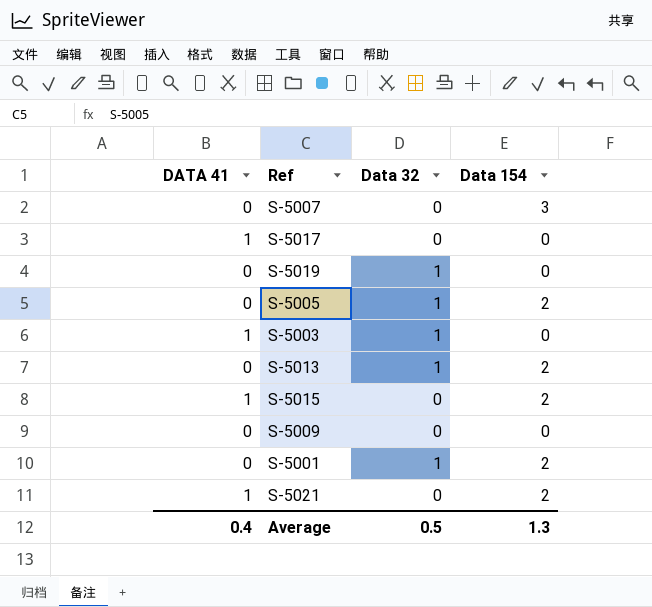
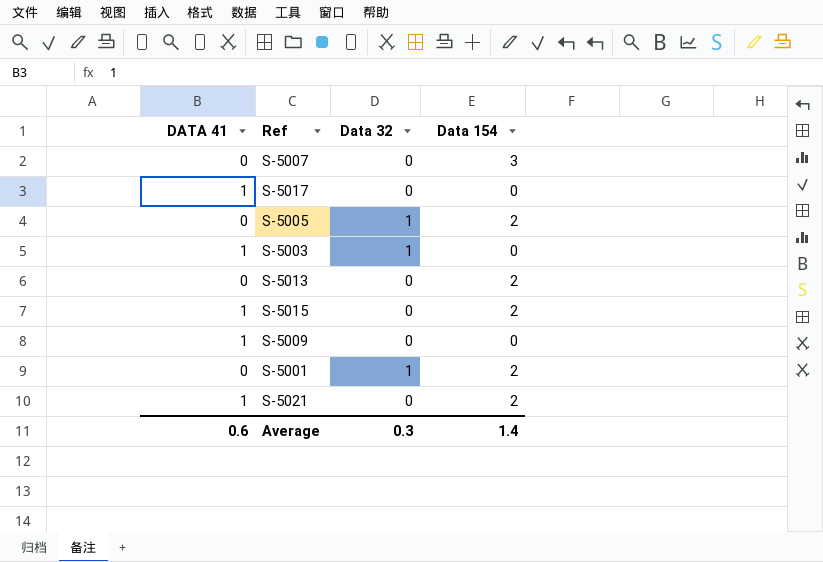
row S-5019: 0 | 1 | 0 -> none
S-5013 | Data 32: 1 -> 0
S-5009 | DATA 41: 0 -> 1
Average | DATA 41: 0.4 -> 0.6
Average | Data 32: 0.5 -> 0.3
Average | Data 154: 1.3 -> 1.4

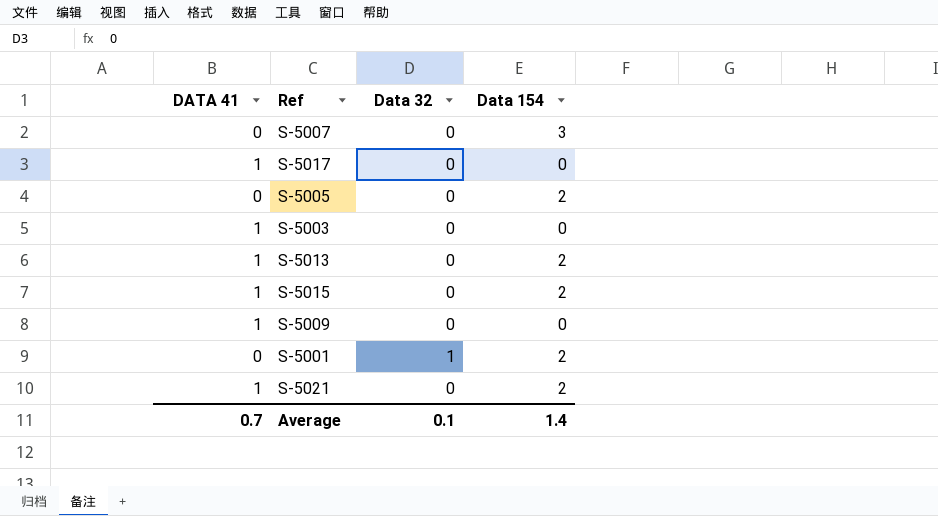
S-5005 | Data 32: 1 -> 0
S-5003 | Data 32: 1 -> 0
S-5013 | DATA 41: 0 -> 1
Average | DATA 41: 0.6 -> 0.7
Average | Data 32: 0.3 -> 0.1

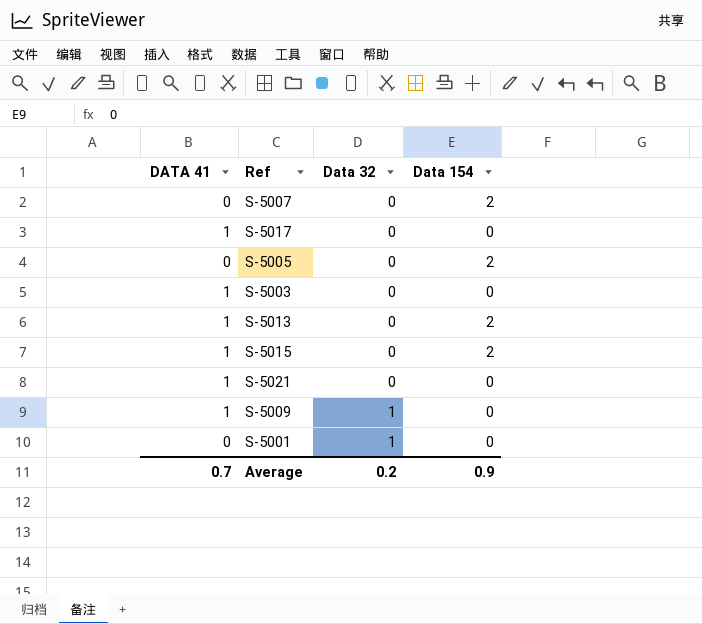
row order: none -> Data 32 ascending
S-5007 | Data 154: 3 -> 2
S-5021 | Data 154: 2 -> 0
S-5009 | Data 32: 0 -> 1
S-5001 | Data 154: 2 -> 0
Average | Data 32: 0.1 -> 0.2
Average | Data 154: 1.4 -> 0.9

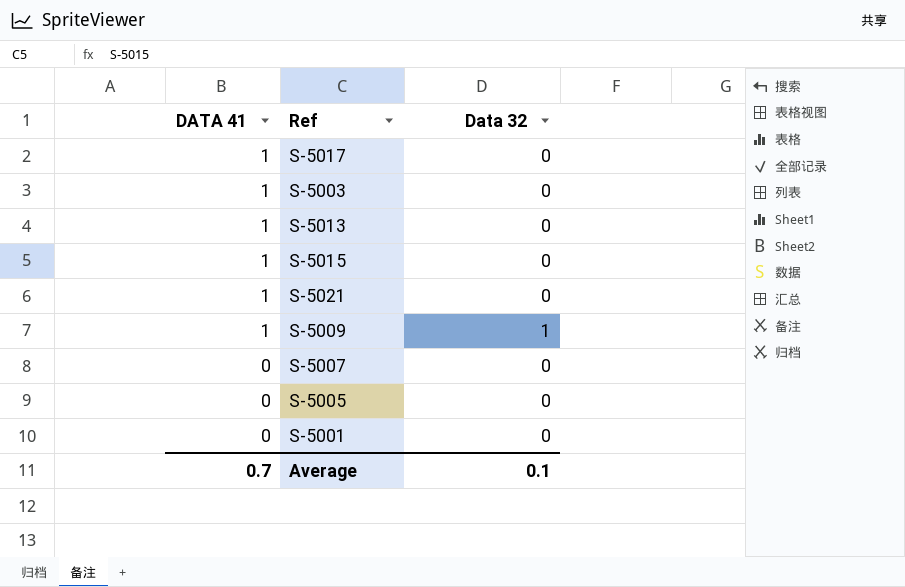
row order: Data 32 ascending -> DATA 41 descending
column Data 154 | position: 4 -> none
S-5001 | Data 32: 1 -> 0
Average | Data 32: 0.2 -> 0.1

